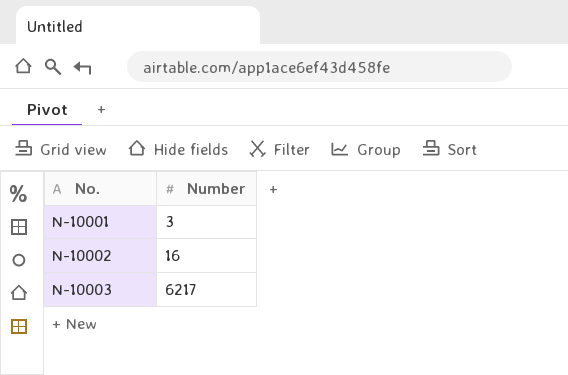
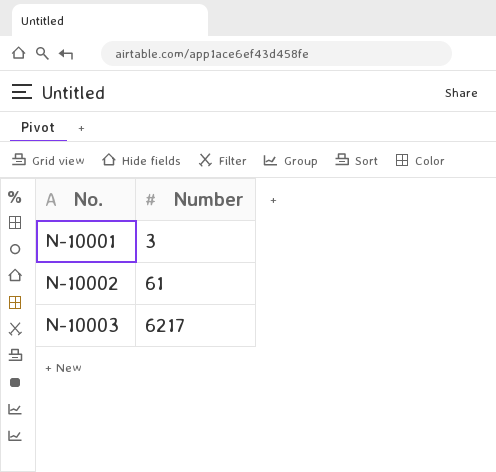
N-10002 | Number: 16 -> 61

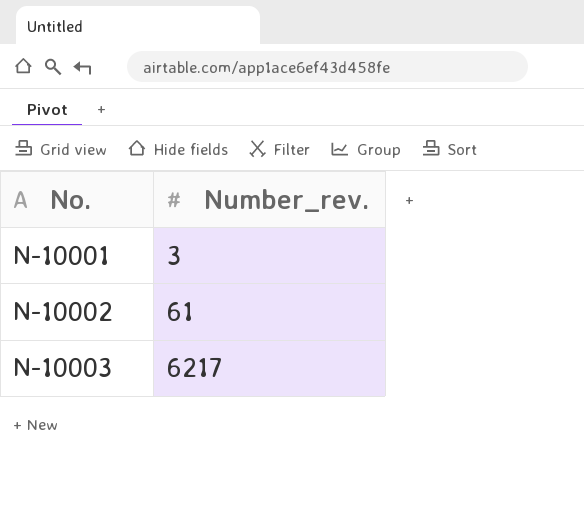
column name: Number -> Number_rev.

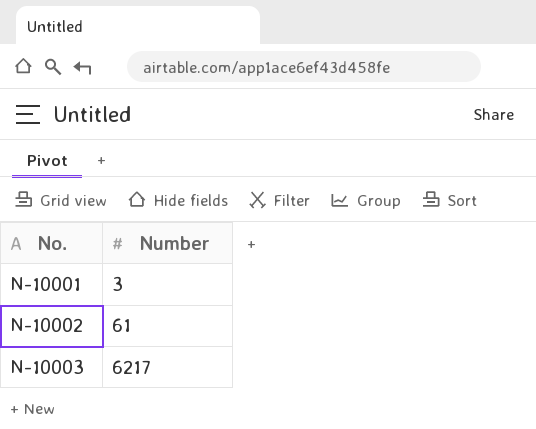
column name: Number_rev. -> Number

